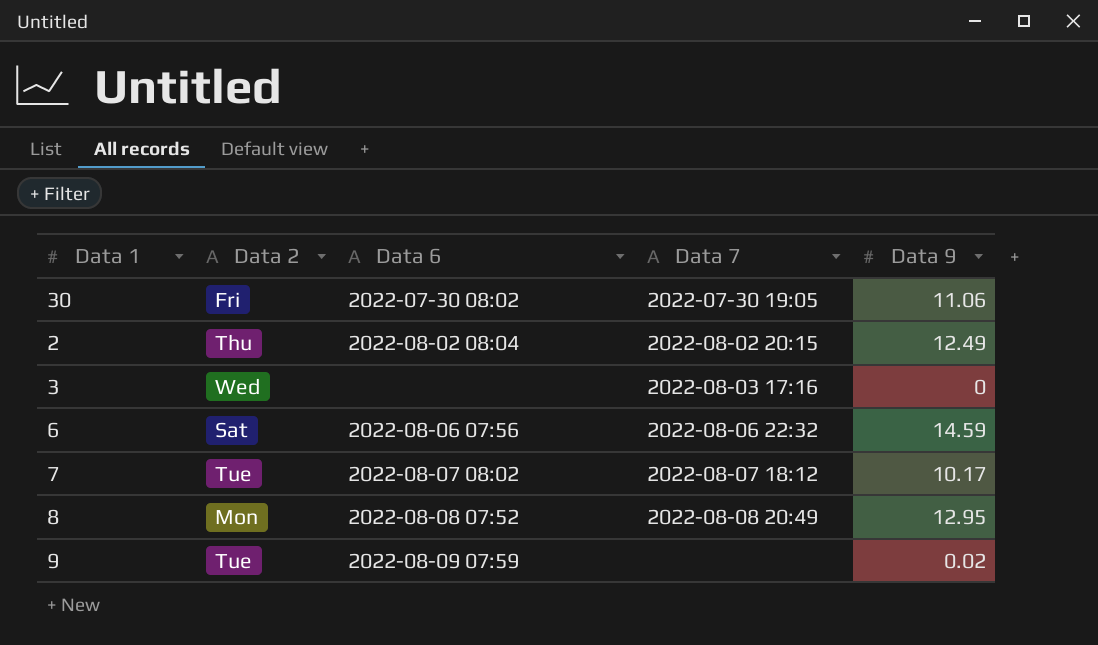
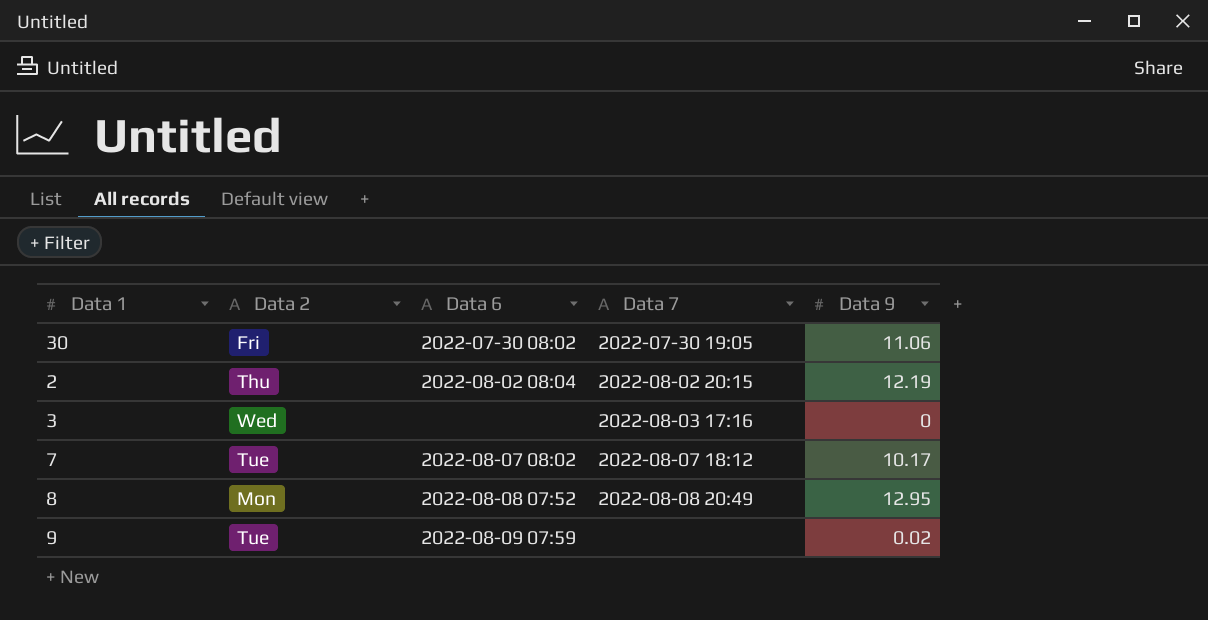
row 6: Sat | 2022-08-06 07:56 | 2022-08-06 22:32 | 14.59 -> none
2 | Data 9: 12.49 -> 12.19

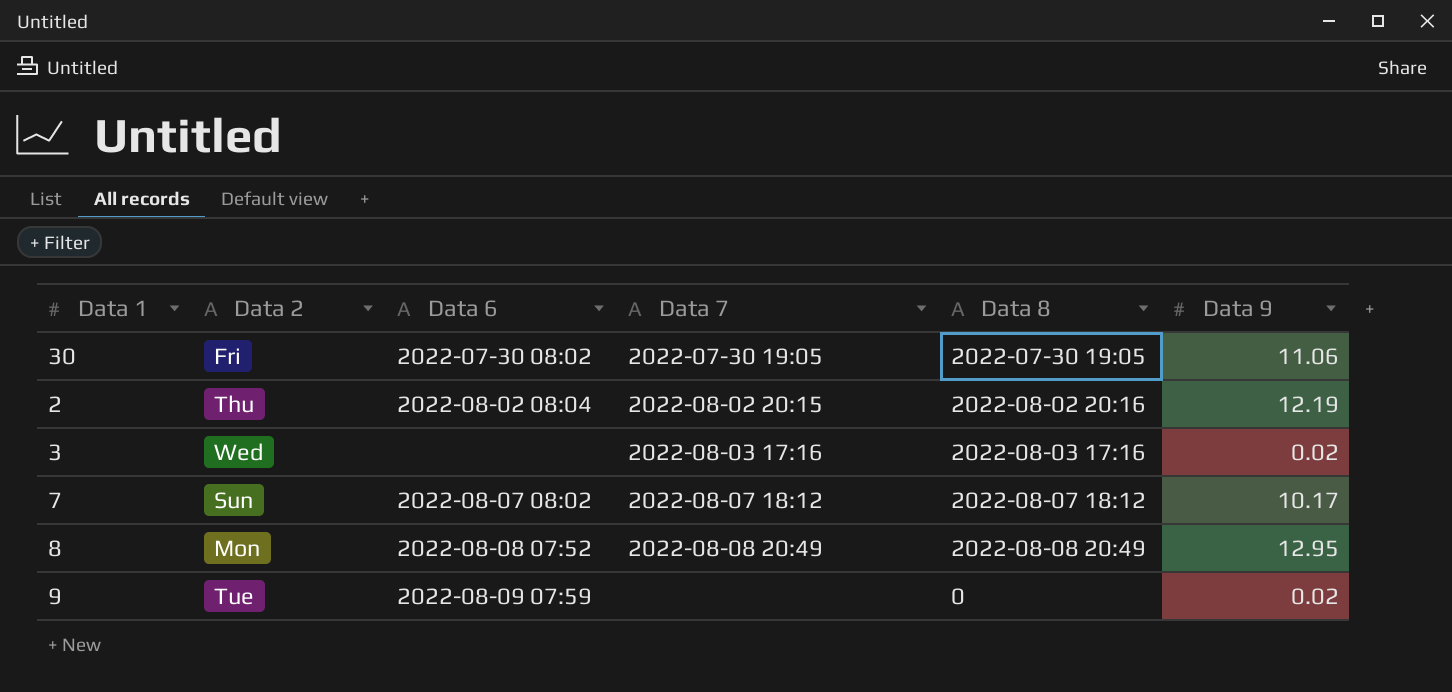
column Data 8 | position: none -> 5
3 | Data 9: 0 -> 0.02
7 | Data 2: Tue -> Sun

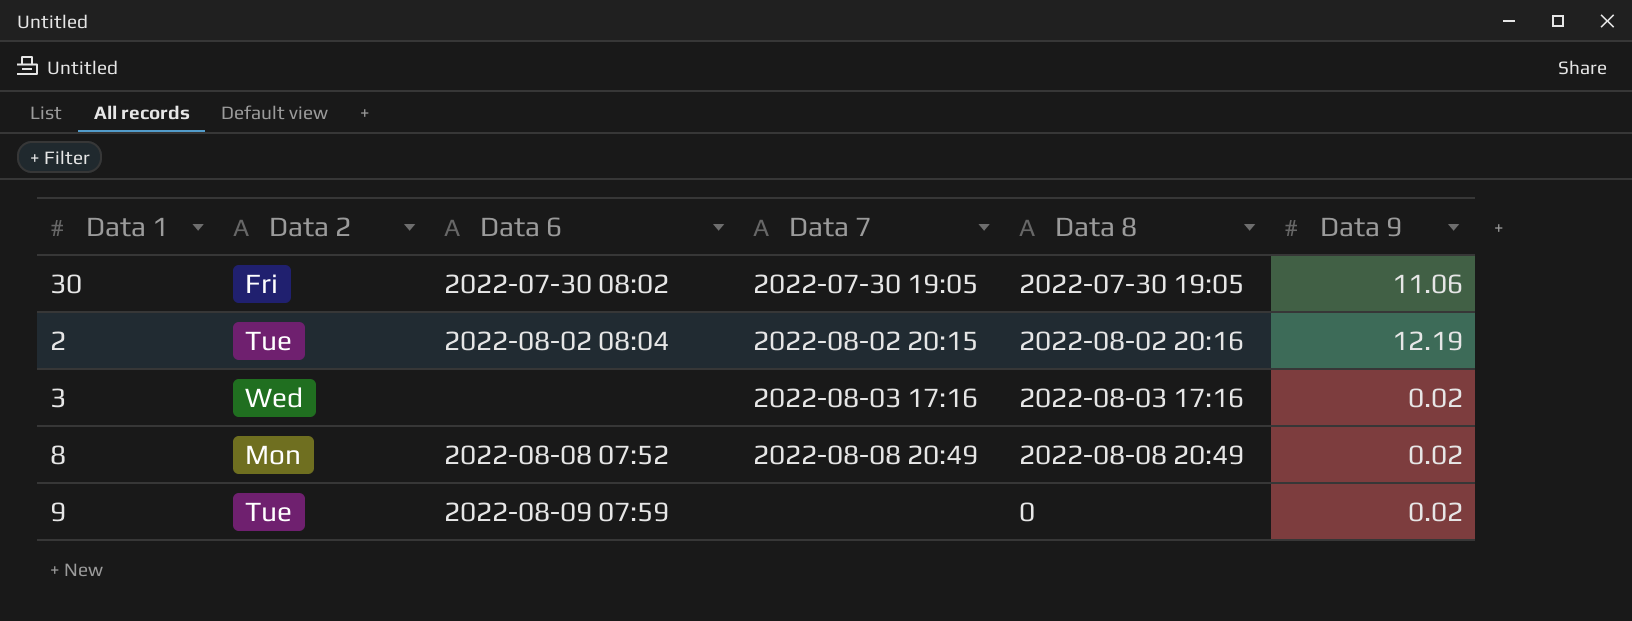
row 7: Sun | 2022-08-07 08:02 | 2022-08-07 18:12 | 2022-08-07 18:12 | 10.17 -> none
2 | Data 2: Thu -> Tue
8 | Data 9: 12.95 -> 0.02

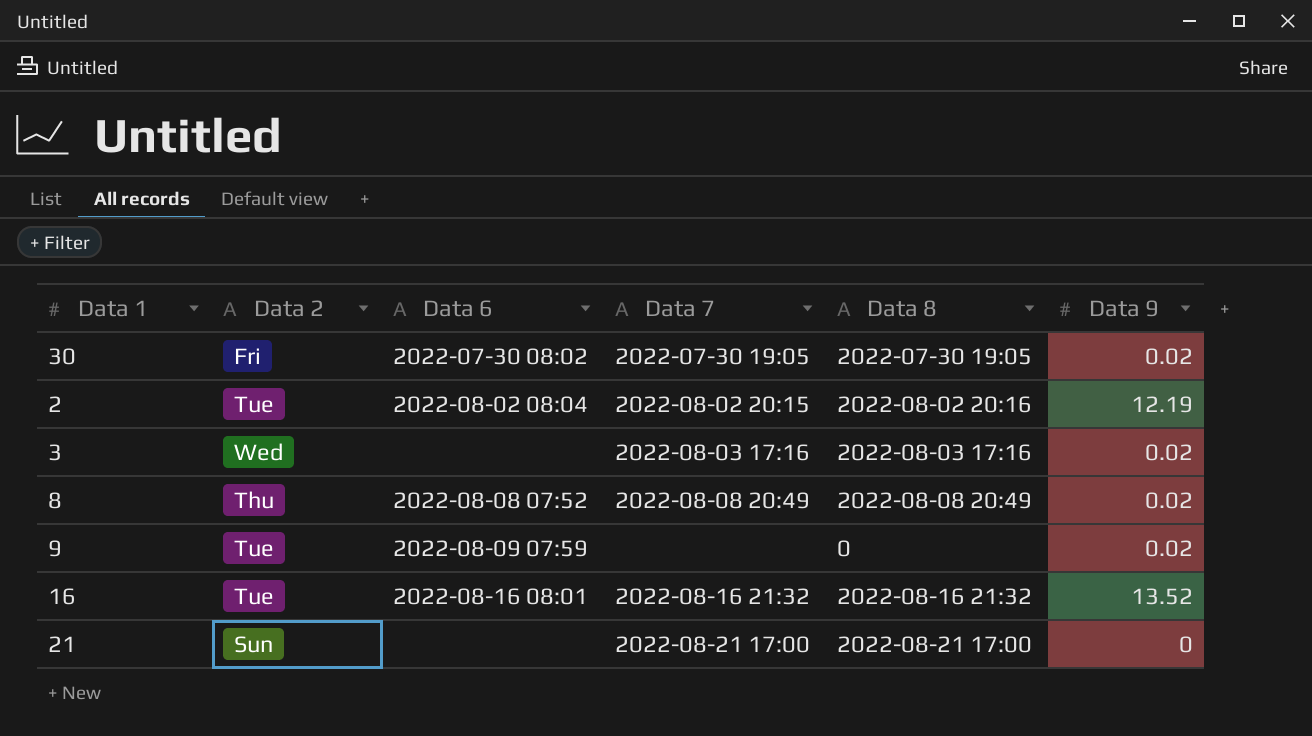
30 | Data 9: 11.06 -> 0.02
8 | Data 2: Mon -> Thu
row 16: none -> Tue | 2022-08-16 08:01 | 2022-08-16 21:32 | 2022-08-16 21:32 | 13.52
row 21: none -> Sun | none | 2022-08-21 17:00 | 2022-08-21 17:00 | 0

